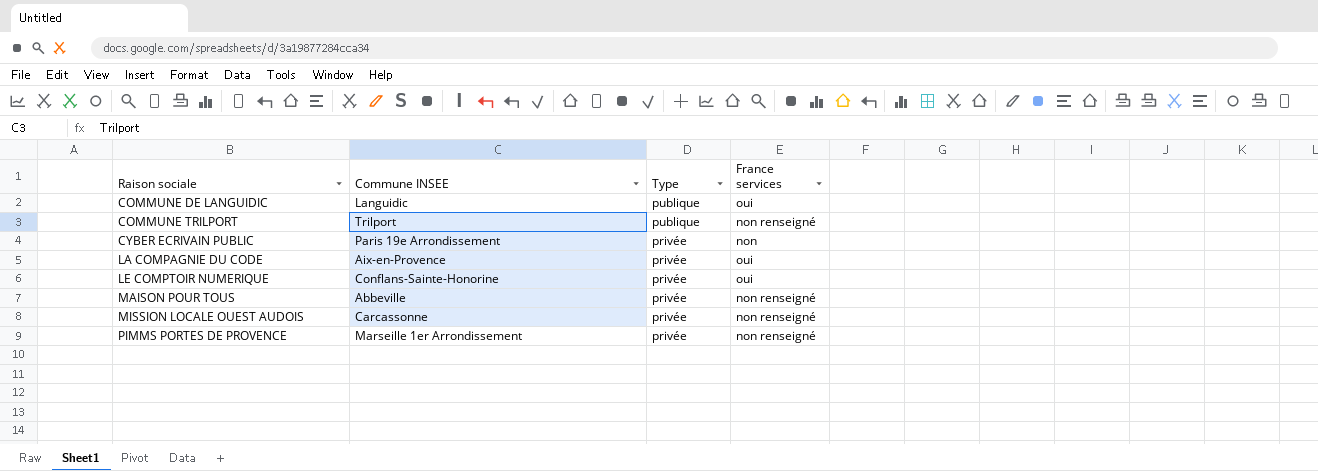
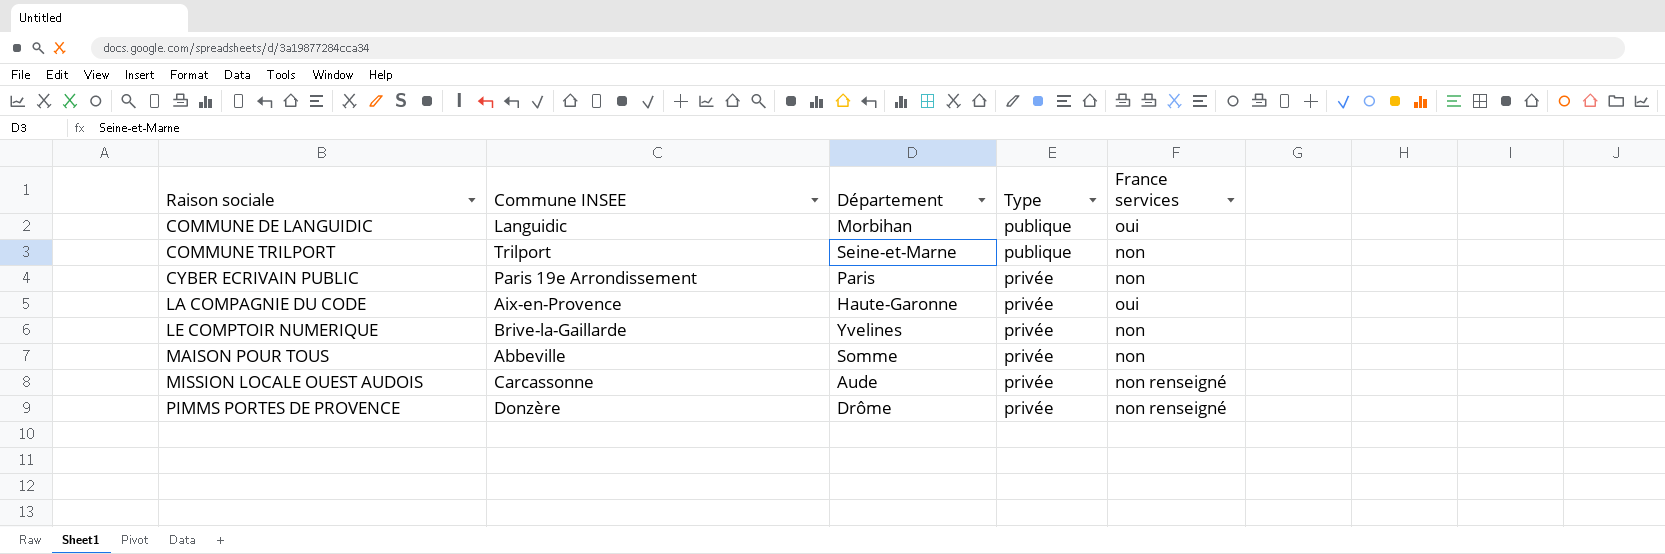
column Département | position: none -> 3
COMMUNE TRILPORT | France services: non renseigné -> non
LE COMPTOIR NUMERIQUE | Commune INSEE: Conflans-Sainte-Honorine -> Brive-la-Gaillarde
LE COMPTOIR NUMERIQUE | France services: oui -> non
MAISON POUR TOUS | France services: non renseigné -> non
PIMMS PORTES DE PROVENCE | Commune INSEE: Marseille 1er Arrondissement -> Donzère

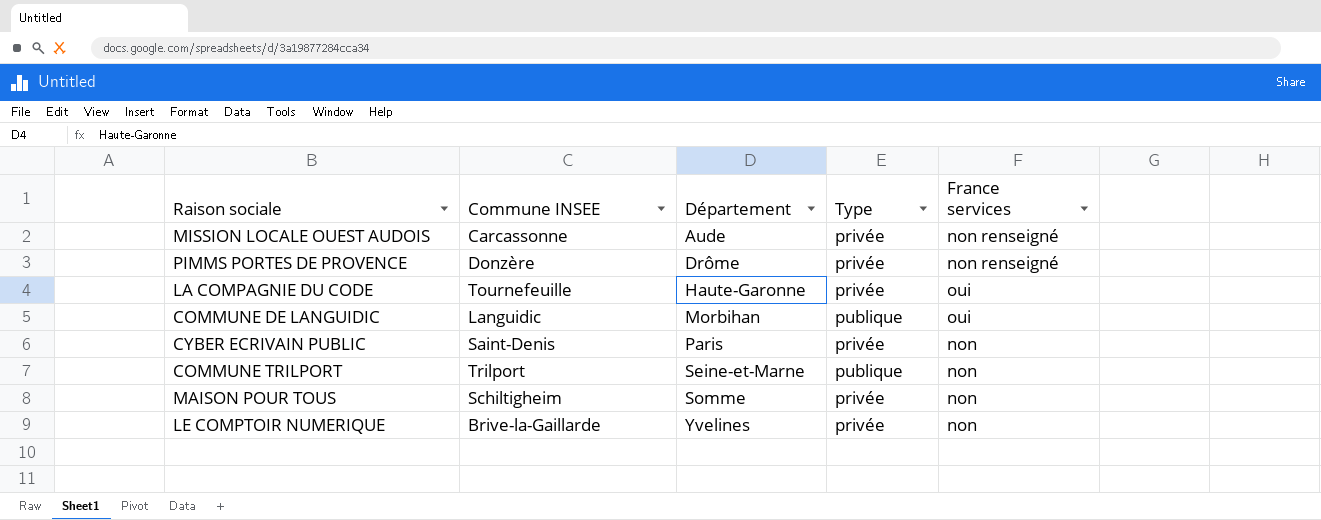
row order: Raison sociale ascending -> Département ascending
LA COMPAGNIE DU CODE | Commune INSEE: Aix-en-Provence -> Tournefeuille
CYBER ECRIVAIN PUBLIC | Commune INSEE: Paris 19e Arrondissement -> Saint-Denis
MAISON POUR TOUS | Commune INSEE: Abbeville -> Schiltigheim

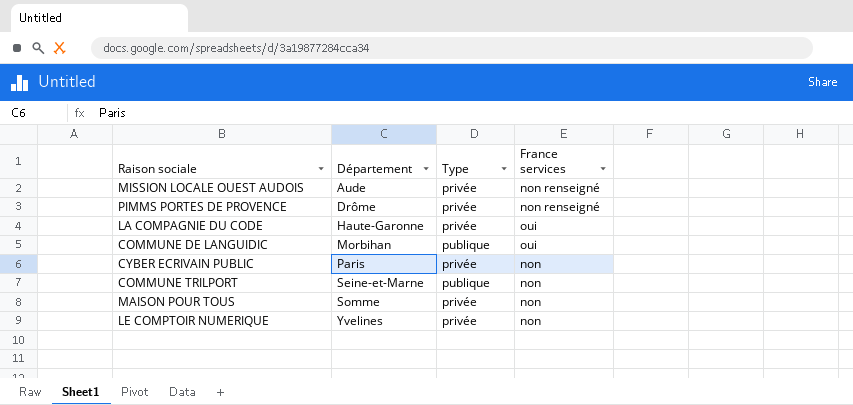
column Commune INSEE | position: 2 -> none

